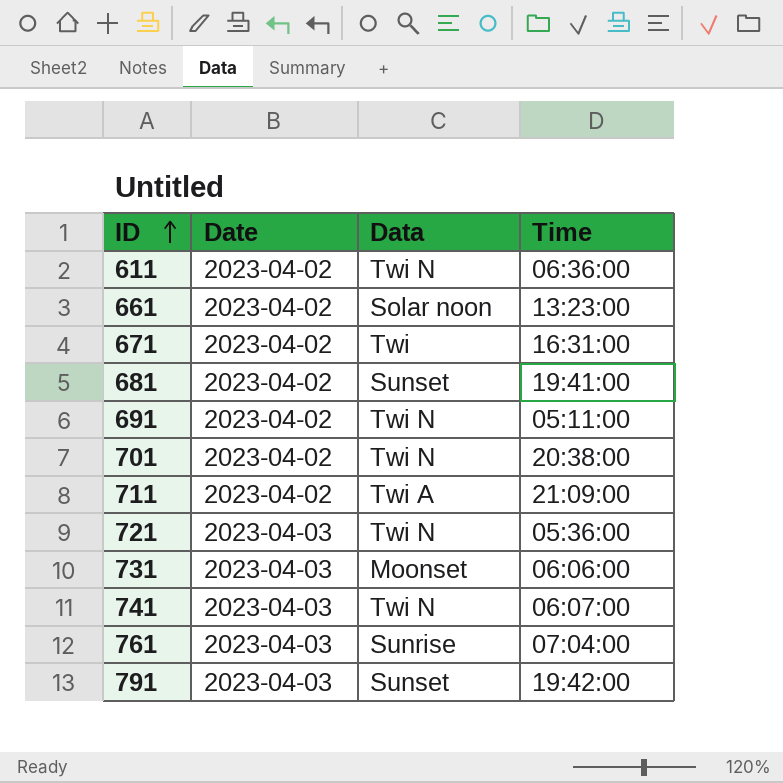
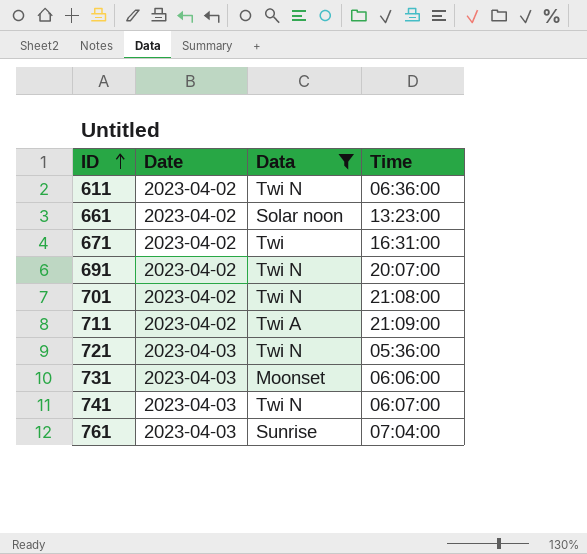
filter: none -> Data != Sunset
691 | Time: 05:11:00 -> 20:07:00
701 | Time: 20:38:00 -> 21:08:00

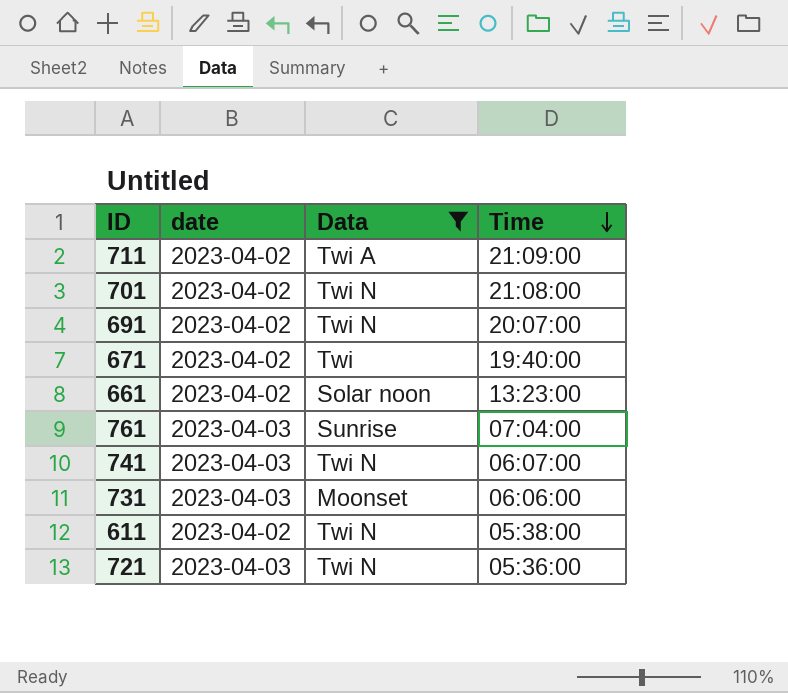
row order: ID ascending -> Time descending
column name: Date -> date
671 | Time: 16:31:00 -> 19:40:00
611 | Time: 06:36:00 -> 05:38:00

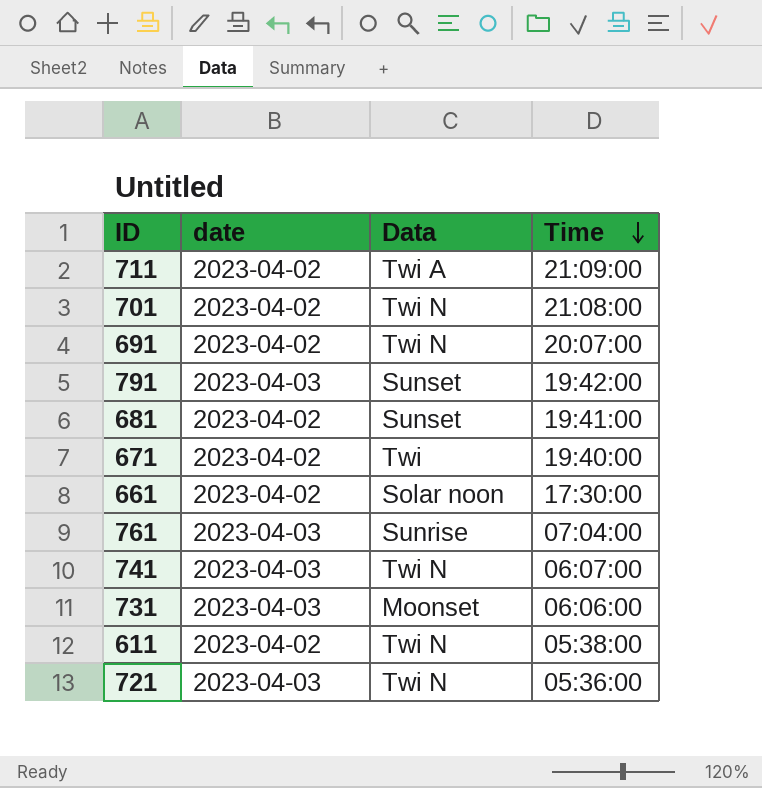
filter: Data != Sunset -> none
661 | Time: 13:23:00 -> 17:30:00

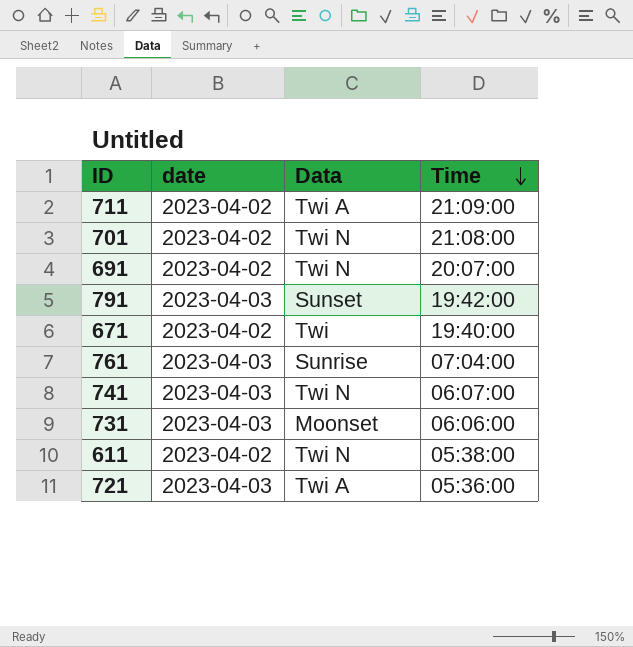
row 681: 2023-04-02 | Sunset | 19:41:00 -> none
row 661: 2023-04-02 | Solar noon | 17:30:00 -> none
721 | Data: Twi N -> Twi A

